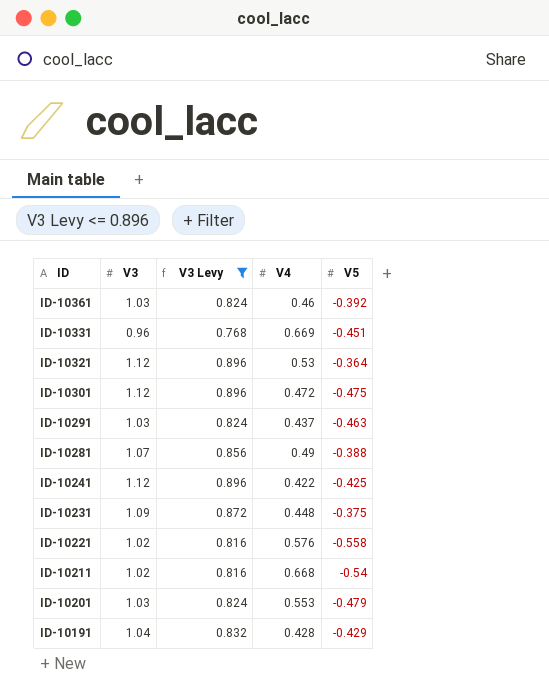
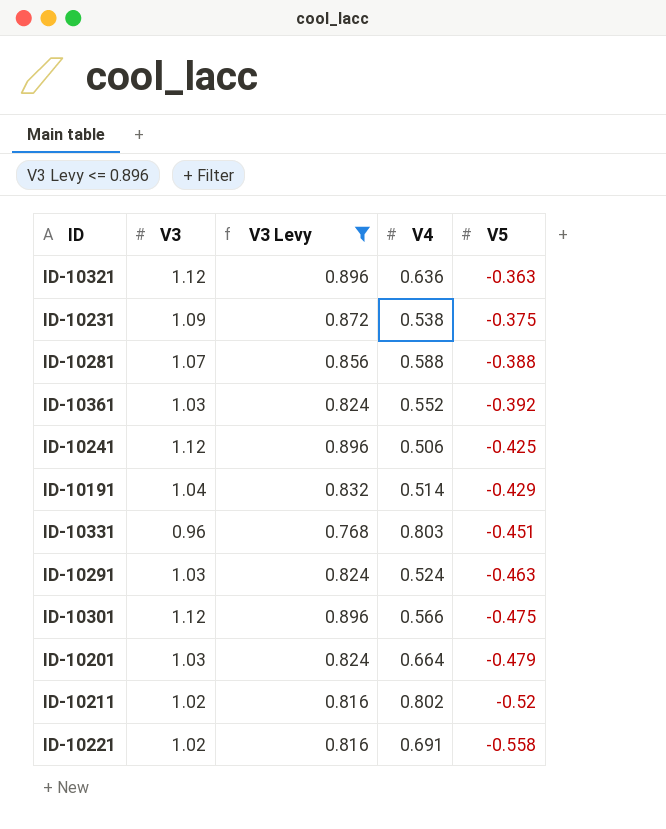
row order: ID descending -> V5 descending
ID-10321 | V4: 0.53 -> 0.636
ID-10321 | V5: -0.364 -> -0.363
ID-10231 | V4: 0.448 -> 0.538
ID-10281 | V4: 0.49 -> 0.588
ID-10361 | V4: 0.46 -> 0.552
ID-10241 | V4: 0.422 -> 0.506
ID-10191 | V4: 0.428 -> 0.514
ID-10331 | V4: 0.669 -> 0.803
ID-10291 | V4: 0.437 -> 0.524
ID-10301 | V4: 0.472 -> 0.566
ID-10201 | V4: 0.553 -> 0.664
ID-10211 | V4: 0.668 -> 0.802
ID-10211 | V5: -0.54 -> -0.52
ID-10221 | V4: 0.576 -> 0.691

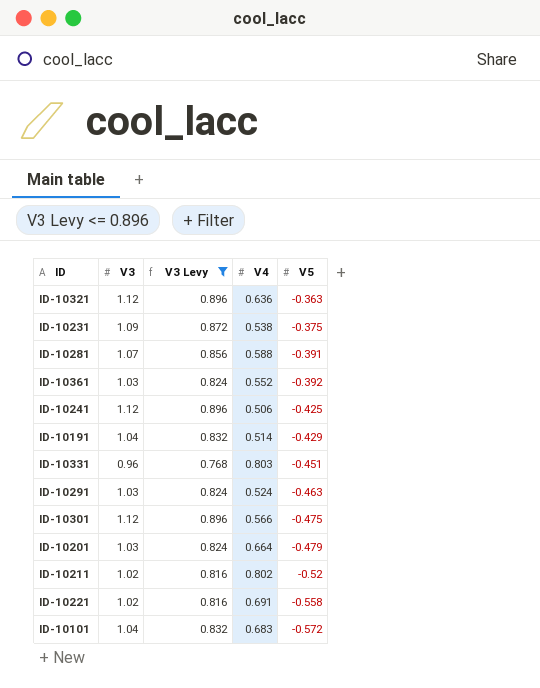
ID-10281 | V5: -0.388 -> -0.391
row ID-10101: none -> 1.04 | 0.832 | 0.683 | -0.572

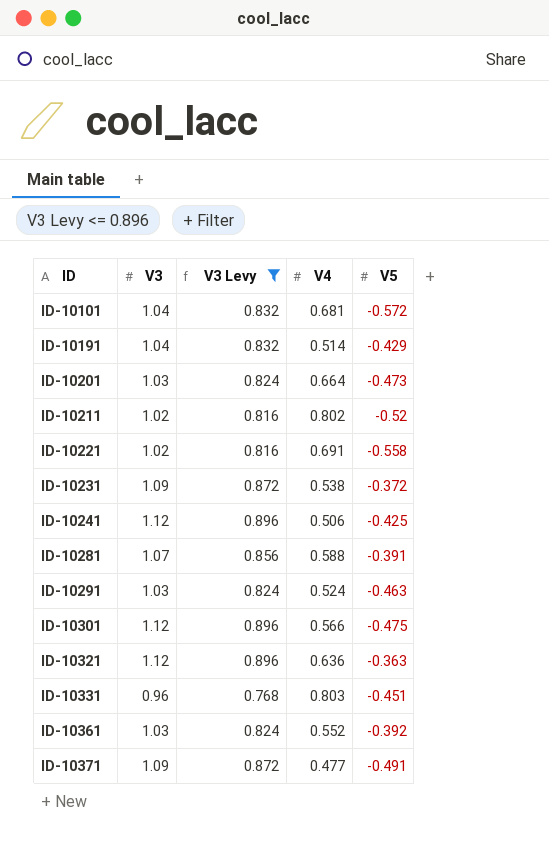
row order: V5 descending -> ID ascending
ID-10101 | V4: 0.683 -> 0.681
ID-10201 | V5: -0.479 -> -0.473
ID-10231 | V5: -0.375 -> -0.372
row ID-10371: none -> 1.09 | 0.872 | 0.477 | -0.491

